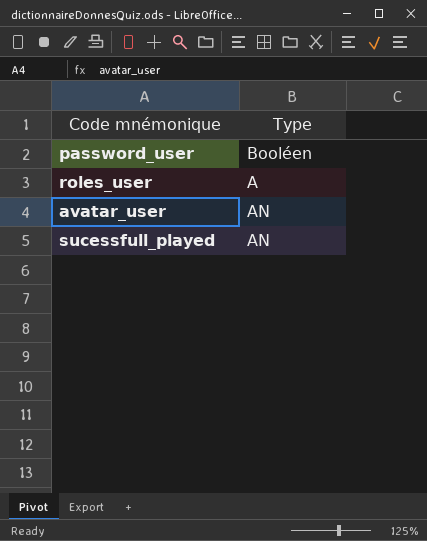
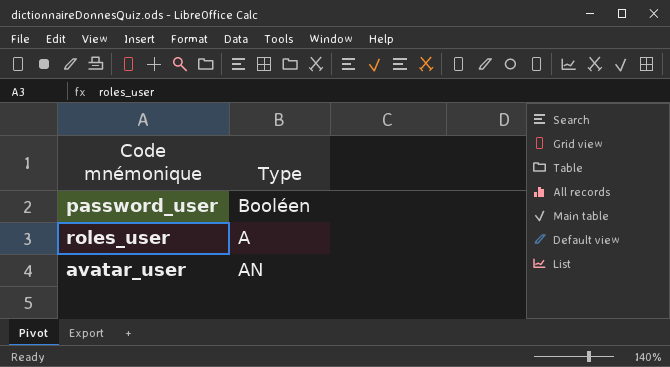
row sucessfull_played: AN -> none

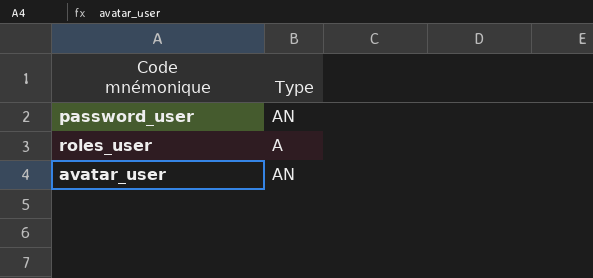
password_user | Type: Booléen -> AN

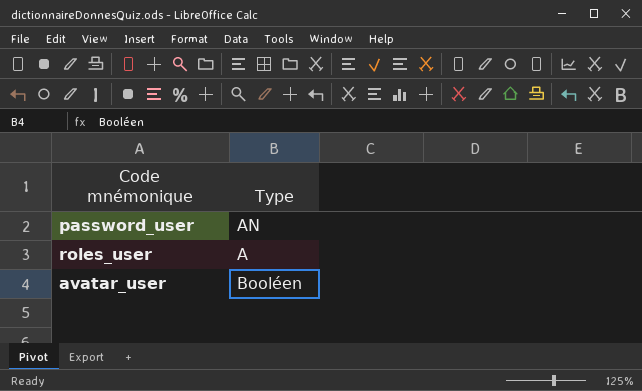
avatar_user | Type: AN -> Booléen

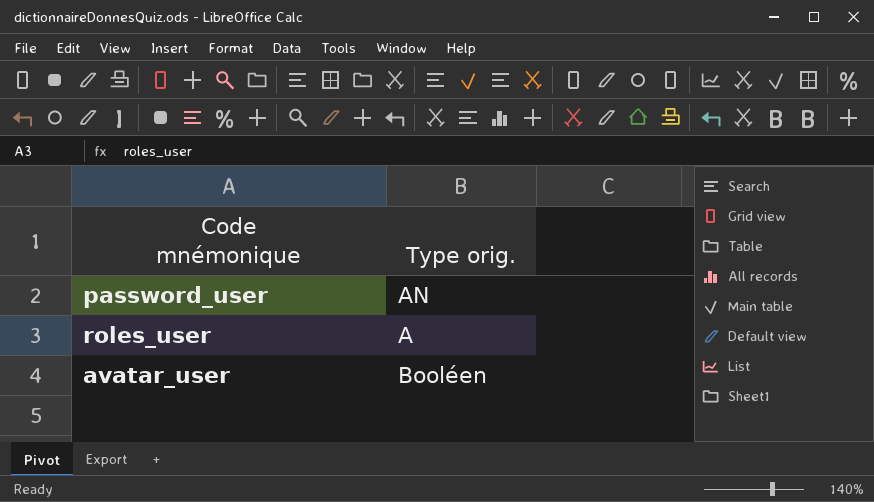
column name: Type -> Type orig.

